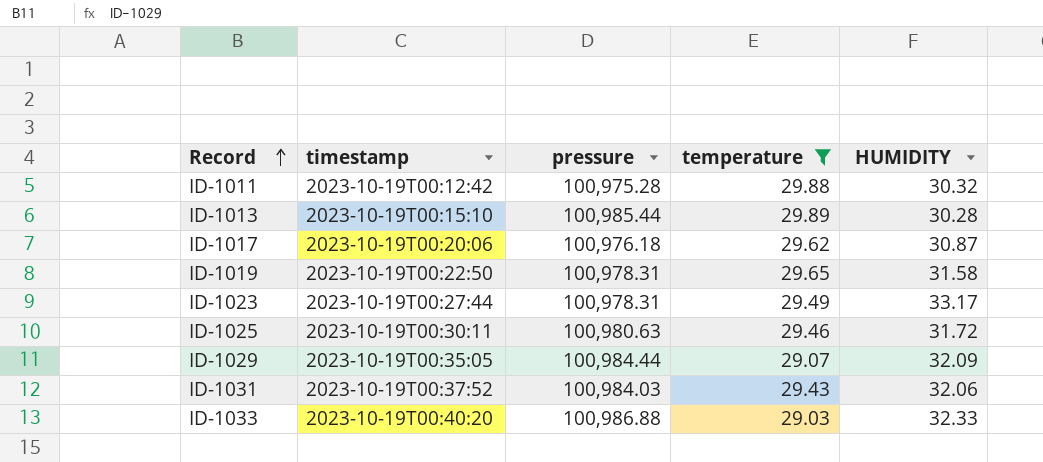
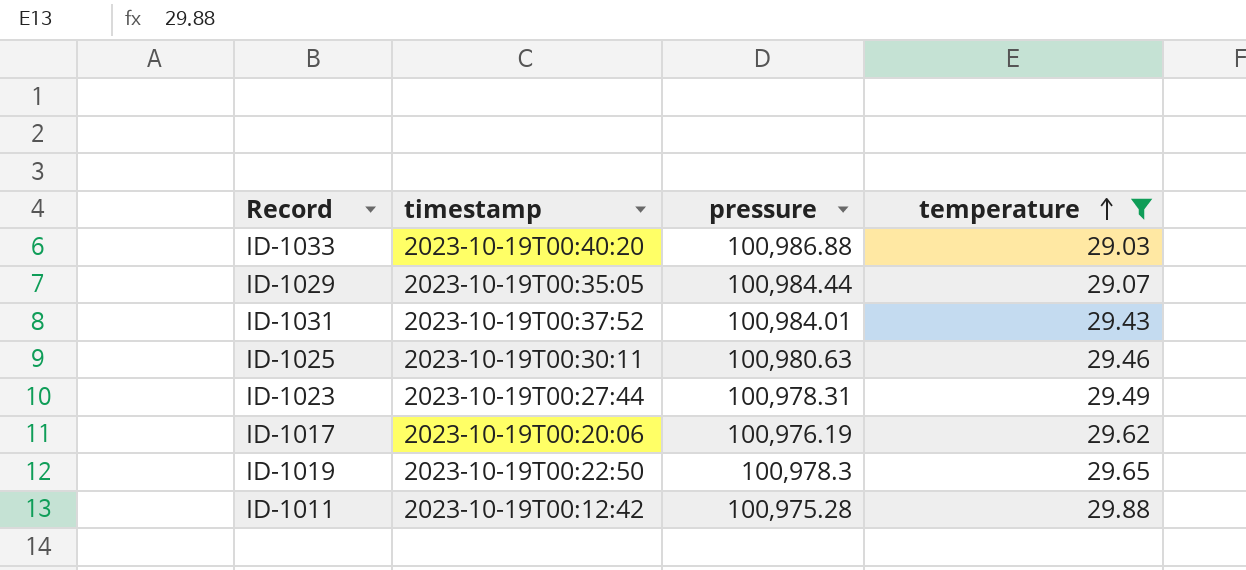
row order: Record ascending -> temperature ascending
column HUMIDITY | position: 5 -> none
row ID-1013: 2023-10-19T00:15:10 | 100,985.44 | 29.89 | 30.28 -> none
ID-1031 | pressure: 100,984.03 -> 100,984.01
ID-1017 | pressure: 100,976.18 -> 100,976.19
ID-1019 | pressure: 100,978.31 -> 100,978.3

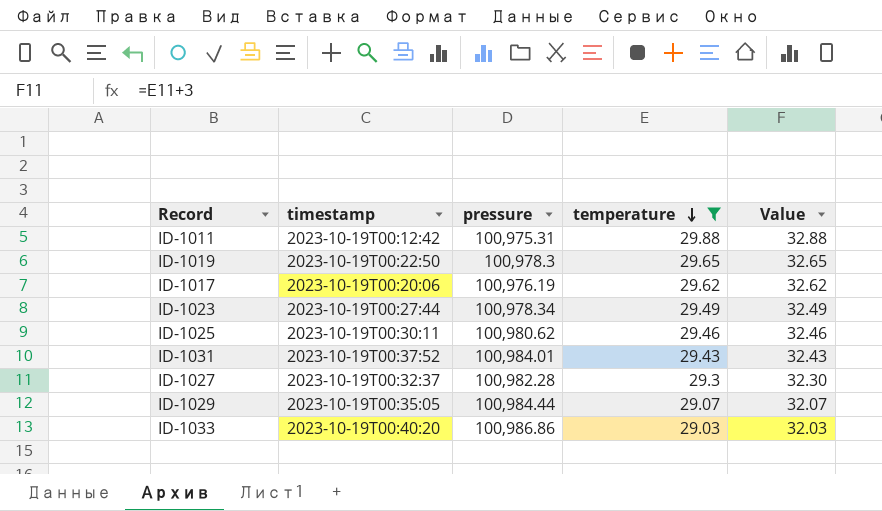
row order: temperature ascending -> temperature descending
column Value | formula: none -> [temperature] + 3
ID-1011 | pressure: 100,975.28 -> 100,975.31
ID-1023 | pressure: 100,978.31 -> 100,978.34
ID-1025 | pressure: 100,980.63 -> 100,980.62
row ID-1027: none -> 2023-10-19T00:32:37 | 100,982.28 | 29.3 | 32.30
ID-1033 | pressure: 100,986.88 -> 100,986.86

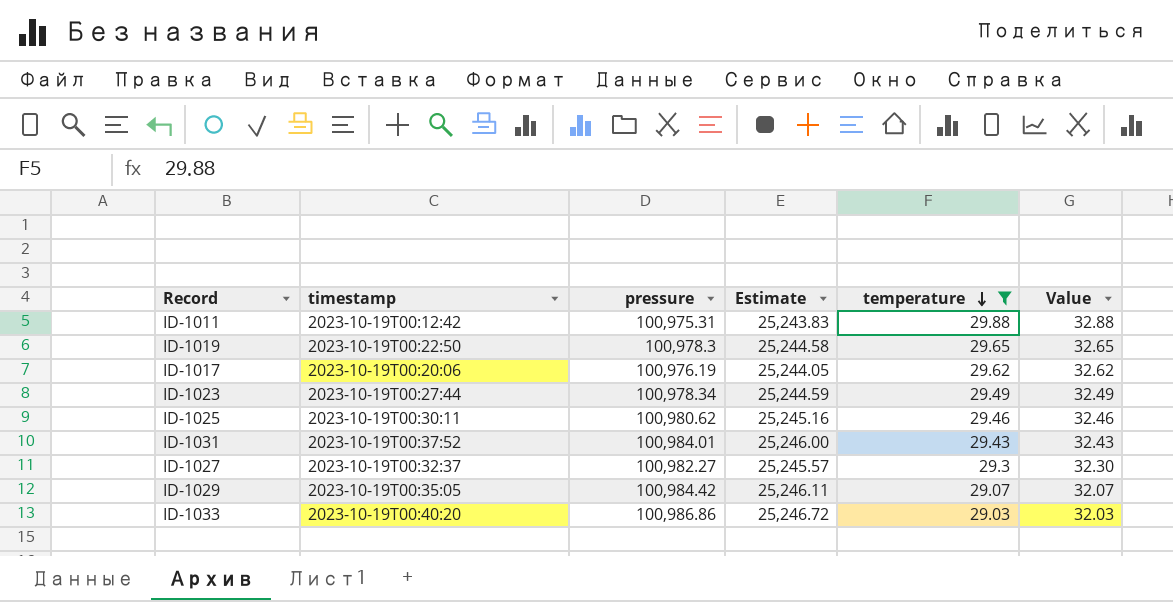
column Estimate | formula: none -> [pressure] * 0.25
ID-1027 | pressure: 100,982.28 -> 100,982.27
ID-1029 | pressure: 100,984.44 -> 100,984.42

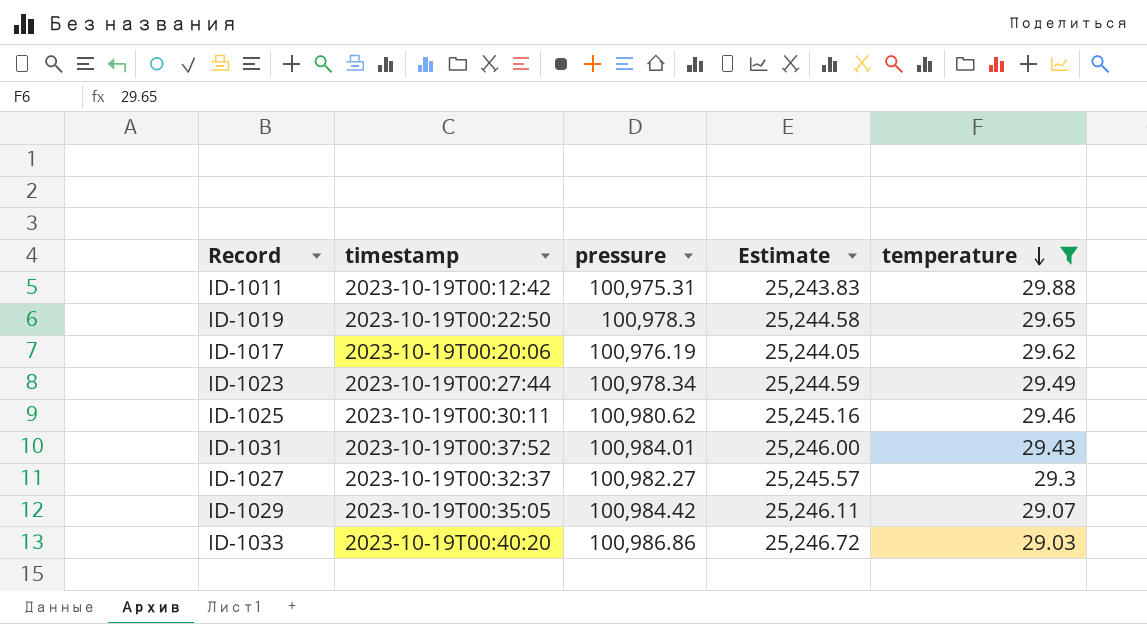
column Value | formula: [temperature] + 3 -> none

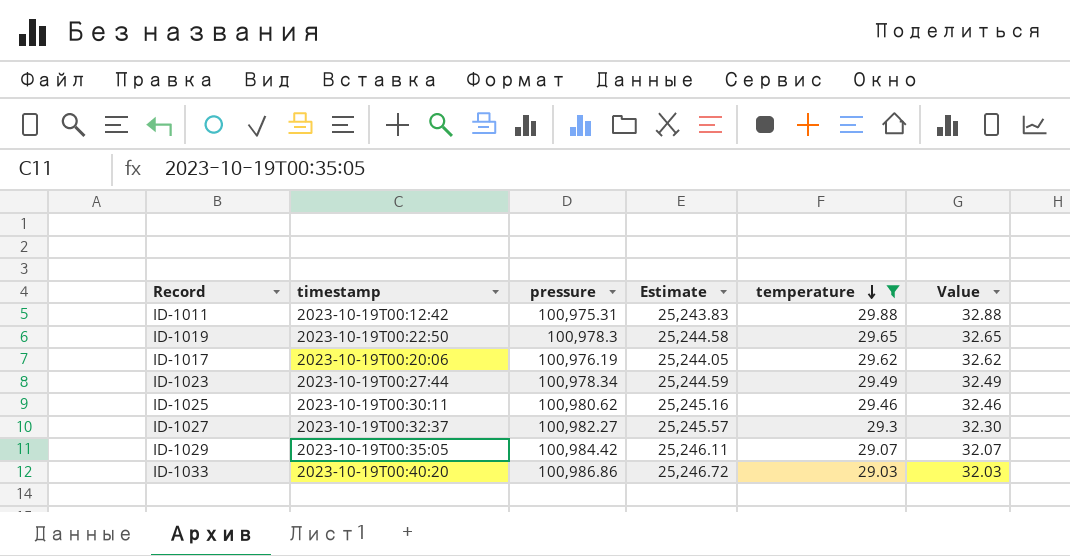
column Value | formula: none -> [temperature] + 3
row ID-1031: 2023-10-19T00:37:52 | 100,984.01 | 25,246.00 | 29.43 -> none

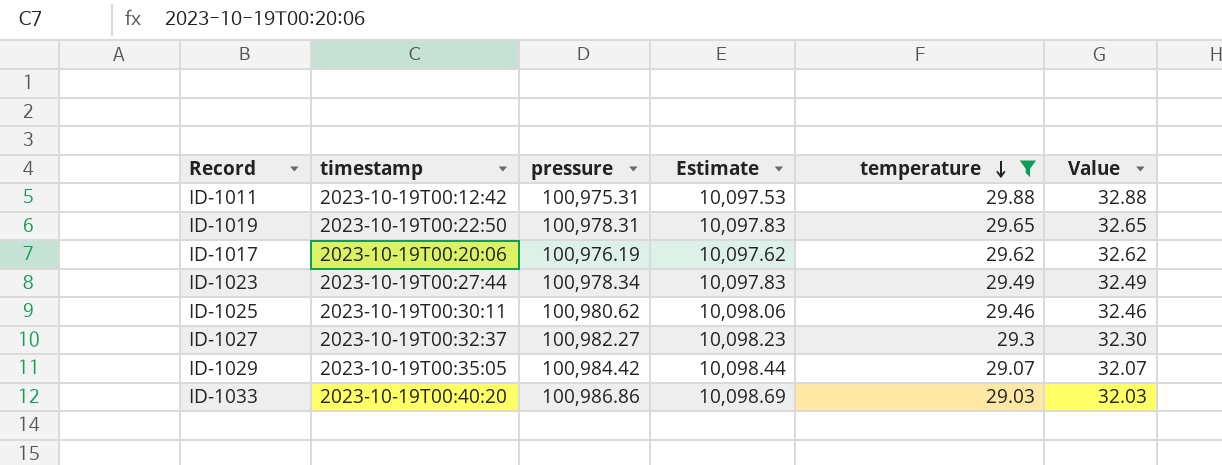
column Estimate | formula: [pressure] * 0.25 -> [pressure] * 0.1
ID-1019 | pressure: 100,978.3 -> 100,978.31

